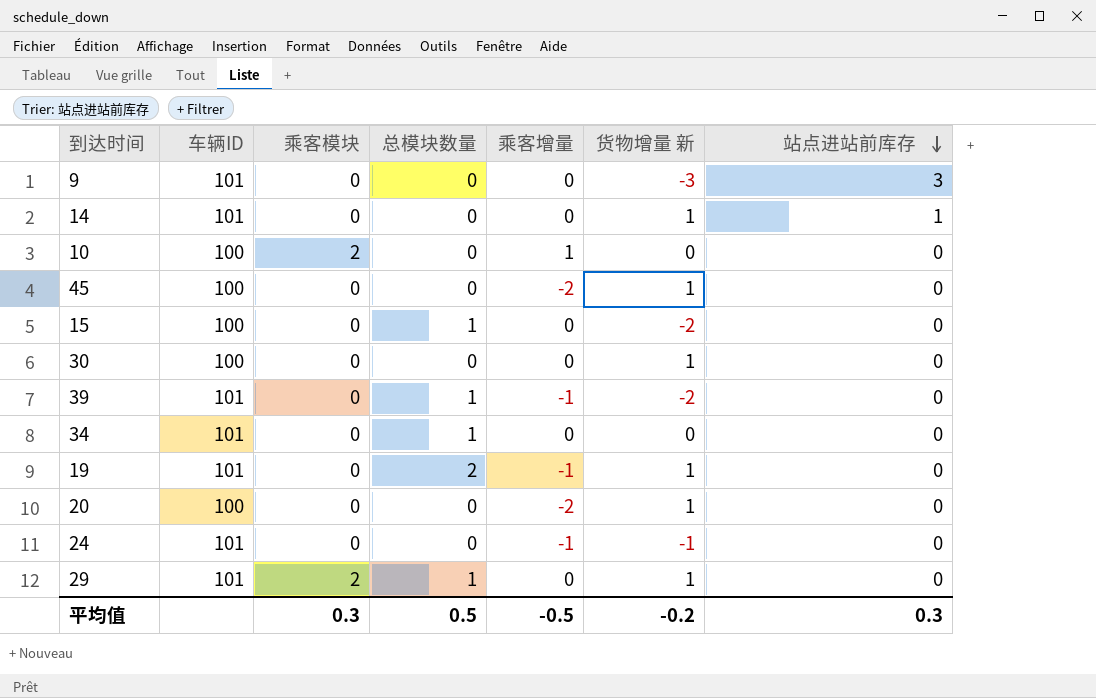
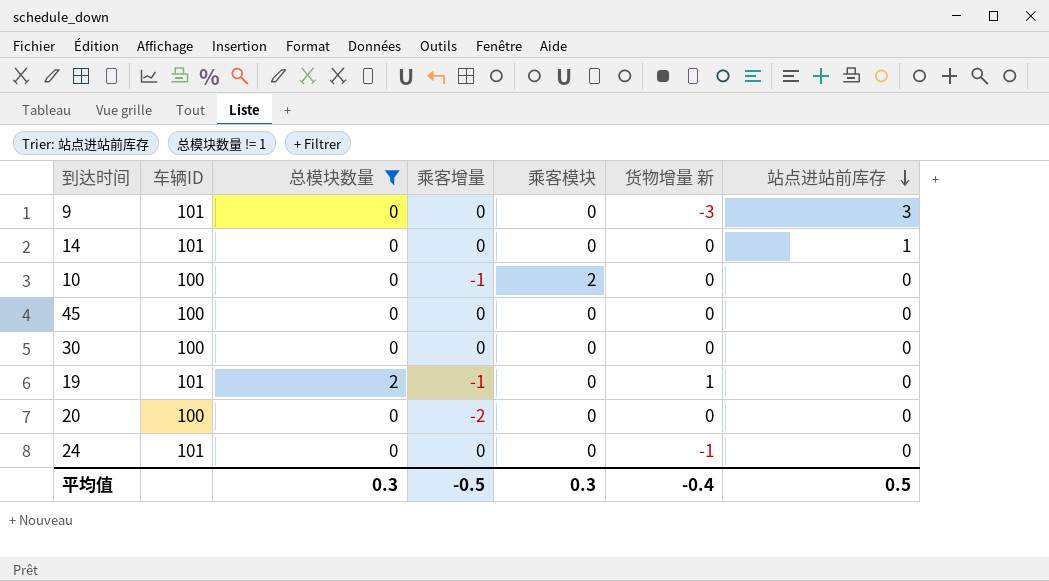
filter: none -> 总模块数量 != 1
column 乘客模块 | position: 3 -> 5
14 | 货物增量 新: 1 -> 0
10 | 乘客增量: 1 -> -1
45 | 乘客增量: -2 -> 0
45 | 货物增量 新: 1 -> 0
30 | 货物增量 新: 1 -> 0
20 | 货物增量 新: 1 -> 0
24 | 乘客增量: -1 -> 0
平均值 | 总模块数量: 0.5 -> 0.3
平均值 | 货物增量 新: -0.2 -> -0.4
平均值 | 站点进站前库存: 0.3 -> 0.5

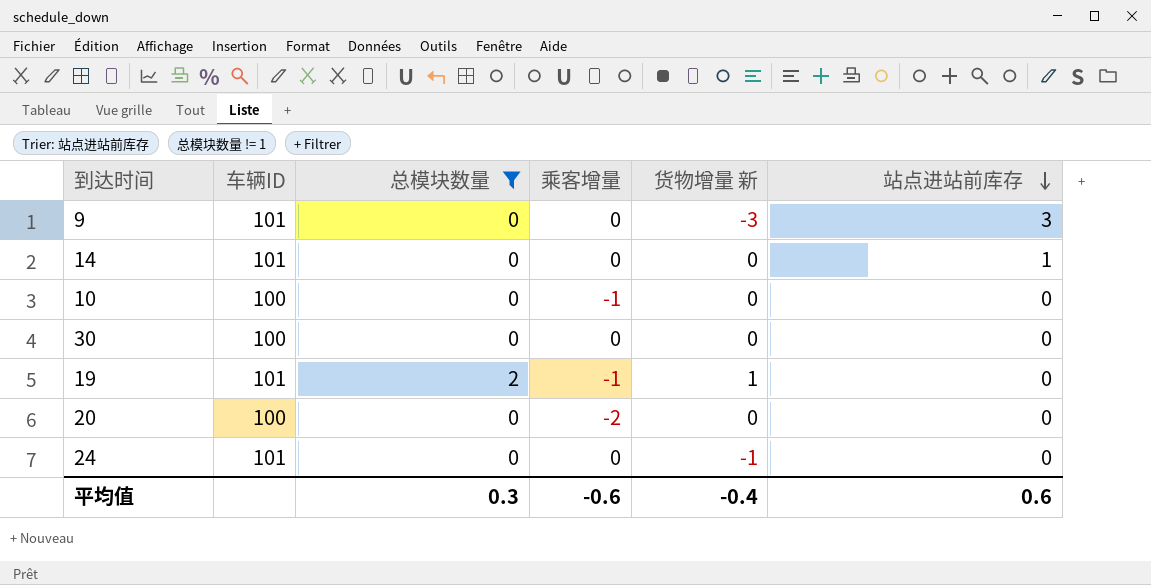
column 乘客模块 | position: 5 -> none
row 45: 100 | 0 | 0 | 0 | 0 | 0 -> none
平均值 | 乘客增量: -0.5 -> -0.6
平均值 | 站点进站前库存: 0.5 -> 0.6

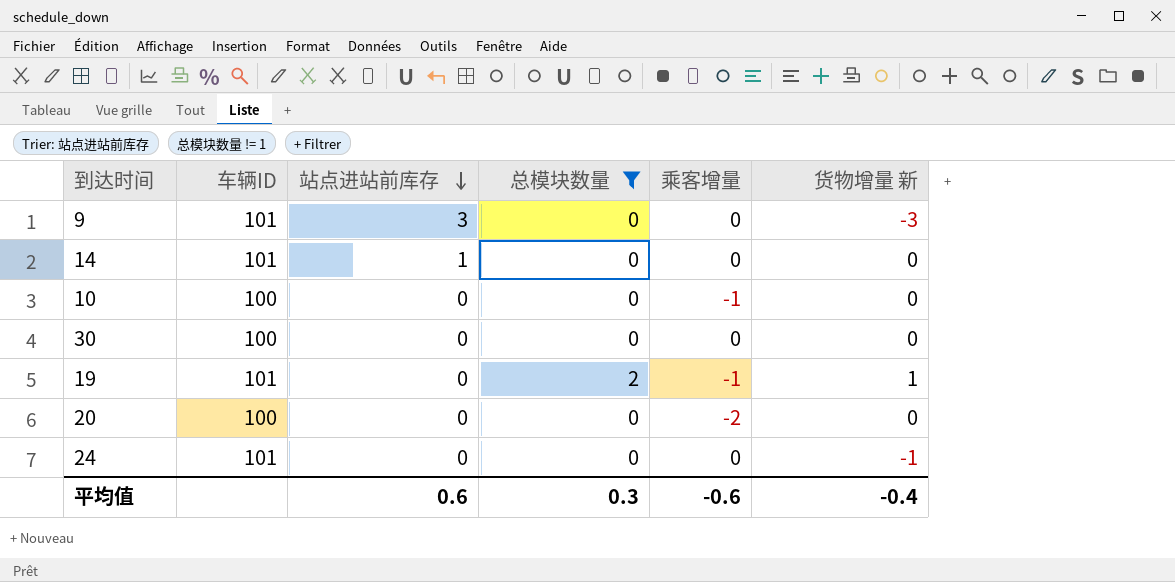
column 站点进站前库存 | position: 6 -> 3

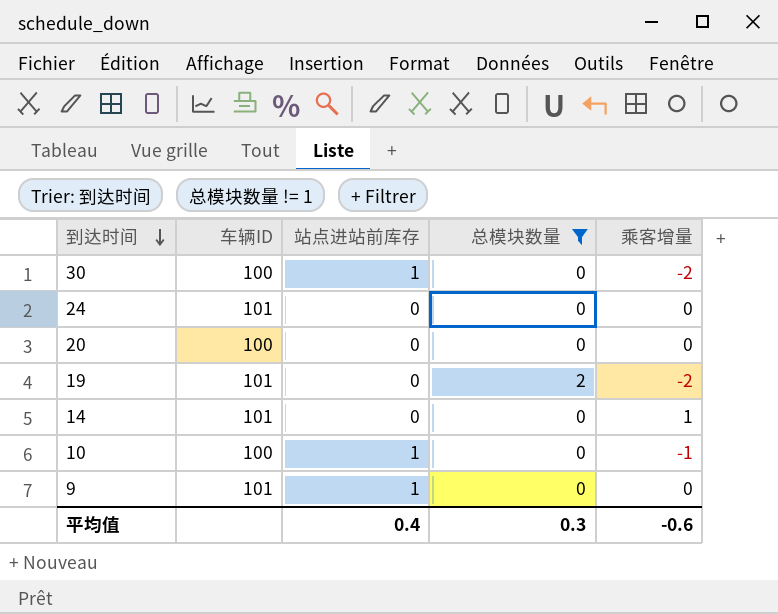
row order: 站点进站前库存 descending -> 到达时间 descending
column 货物增量 新 | position: 6 -> none
30 | 站点进站前库存: 0 -> 1
30 | 乘客增量: 0 -> -2
20 | 乘客增量: -2 -> 0
19 | 乘客增量: -1 -> -2
14 | 站点进站前库存: 1 -> 0
14 | 乘客增量: 0 -> 1
10 | 站点进站前库存: 0 -> 1
9 | 站点进站前库存: 3 -> 1
平均值 | 站点进站前库存: 0.6 -> 0.4

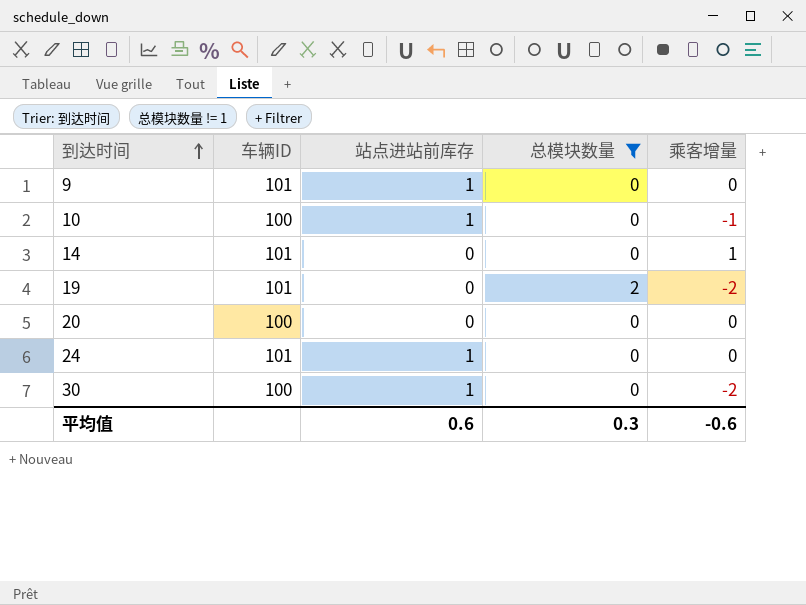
row order: 到达时间 descending -> 到达时间 ascending
24 | 站点进站前库存: 0 -> 1
平均值 | 站点进站前库存: 0.4 -> 0.6

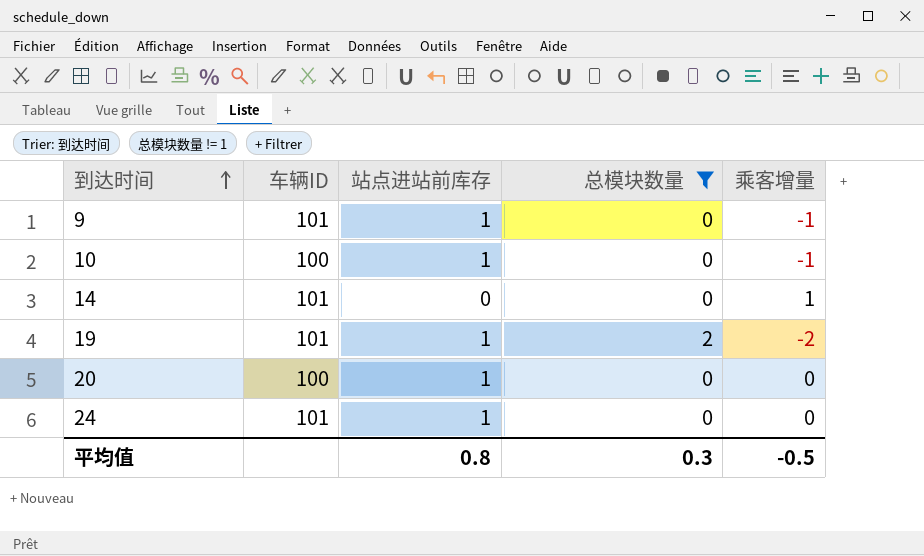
row 30: 100 | 1 | 0 | -2 -> none
9 | 乘客增量: 0 -> -1
19 | 站点进站前库存: 0 -> 1
20 | 站点进站前库存: 0 -> 1
平均值 | 站点进站前库存: 0.6 -> 0.8
平均值 | 乘客增量: -0.6 -> -0.5

